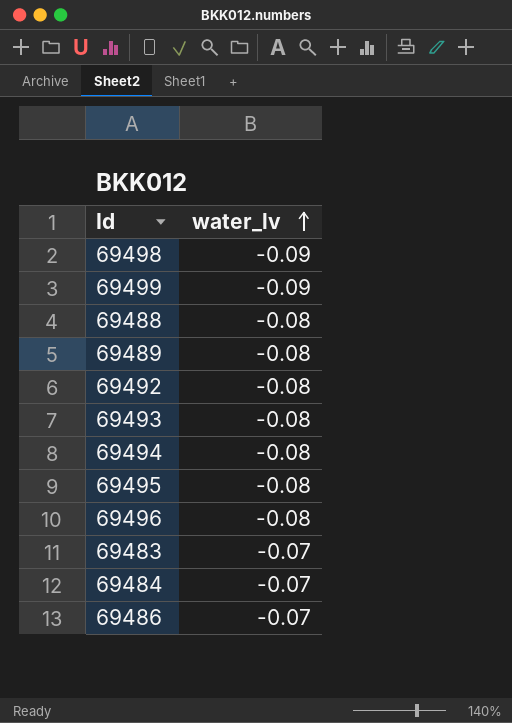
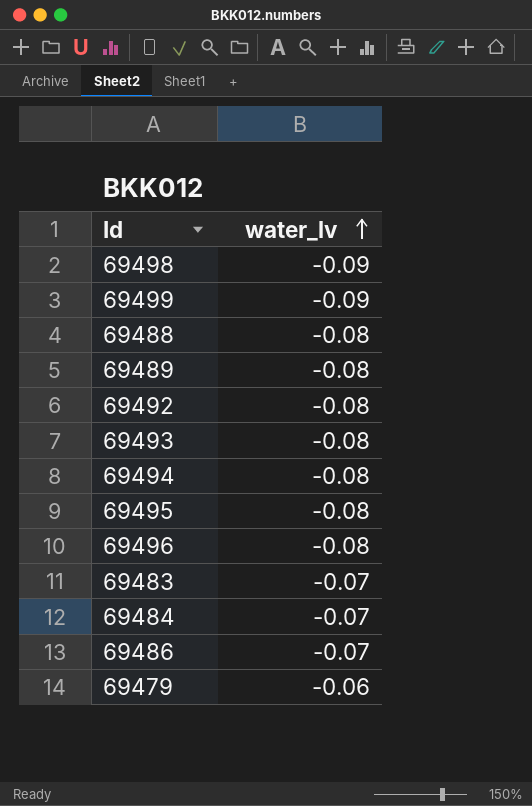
row 69479: none -> -0.06

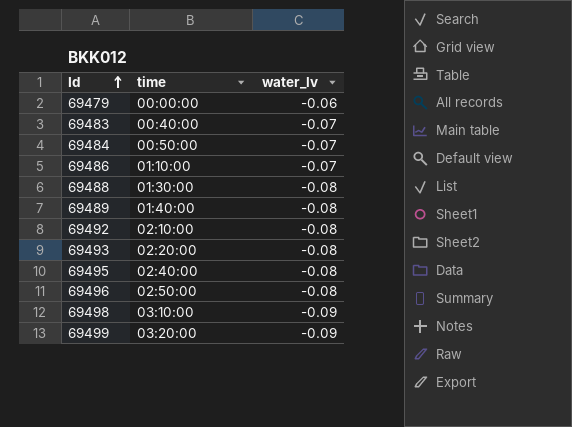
row order: water_lv ascending -> Id ascending
column time | position: none -> 2
row 69494: -0.08 -> none

